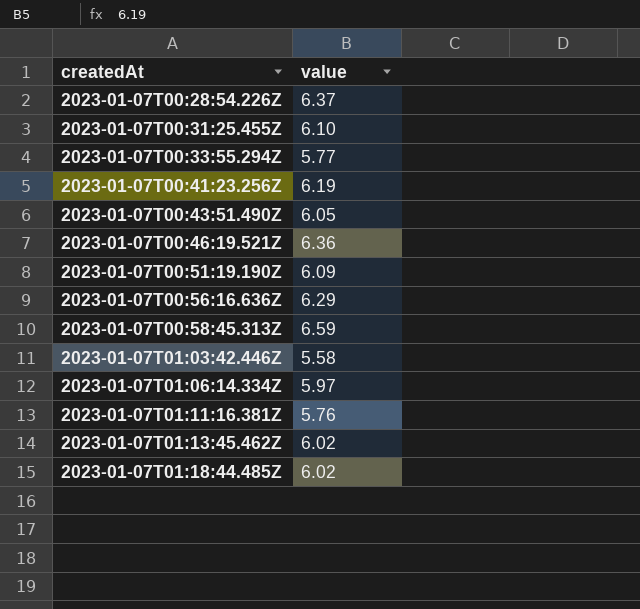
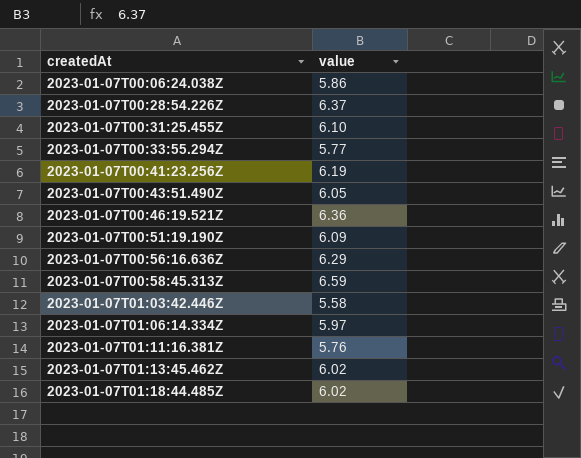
row 2023-01-07T00:06:24.038Z: none -> 5.86

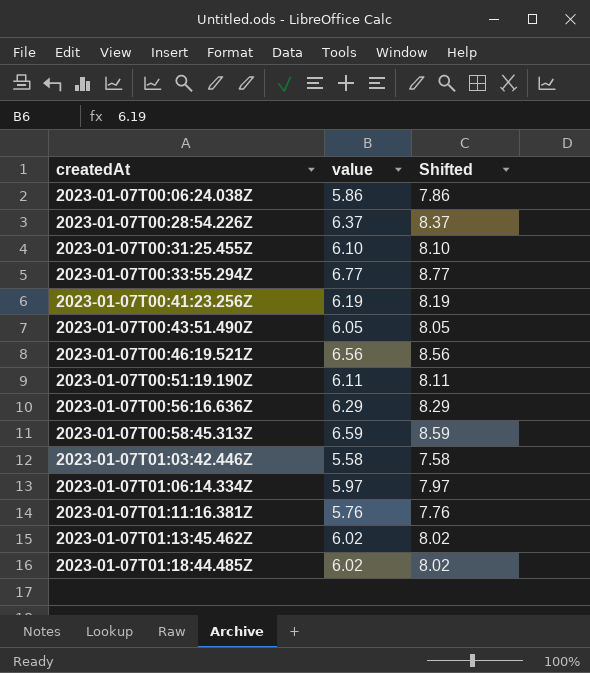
column Shifted | formula: none -> [value] + 2
2023-01-07T00:33:55.294Z | value: 5.77 -> 6.77
2023-01-07T00:46:19.521Z | value: 6.36 -> 6.56
2023-01-07T00:51:19.190Z | value: 6.09 -> 6.11

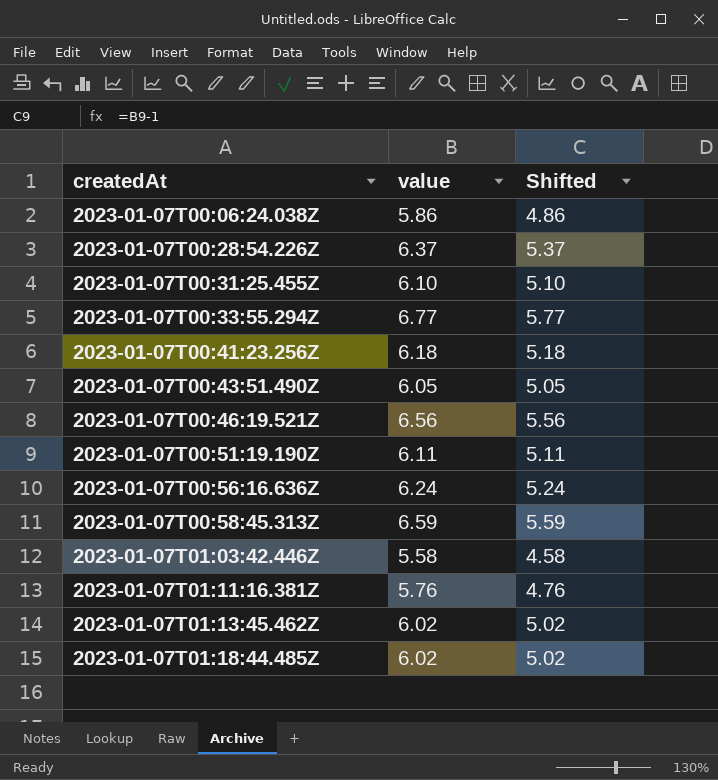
column Shifted | formula: [value] + 2 -> [value] - 1
row 2023-01-07T01:06:14.334Z: 5.97 | 7.97 -> none
2023-01-07T00:41:23.256Z | value: 6.19 -> 6.18
2023-01-07T00:56:16.636Z | value: 6.29 -> 6.24

